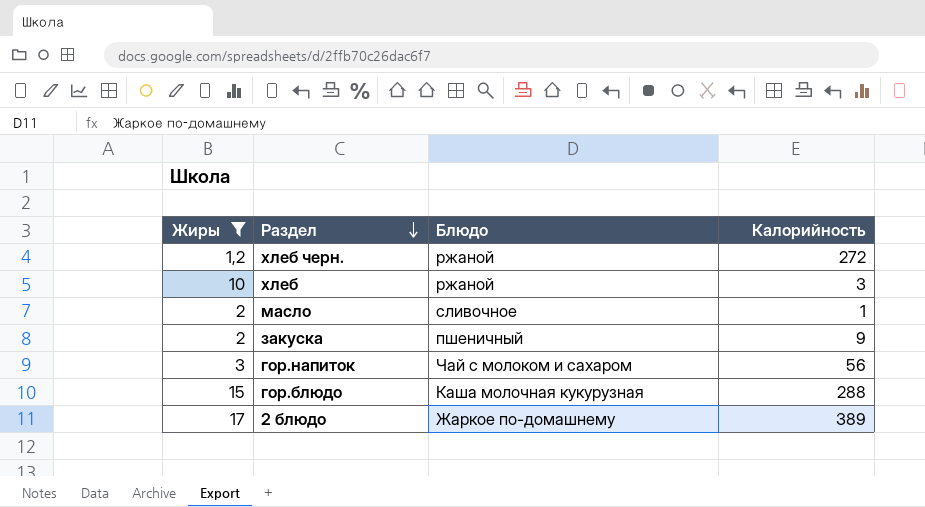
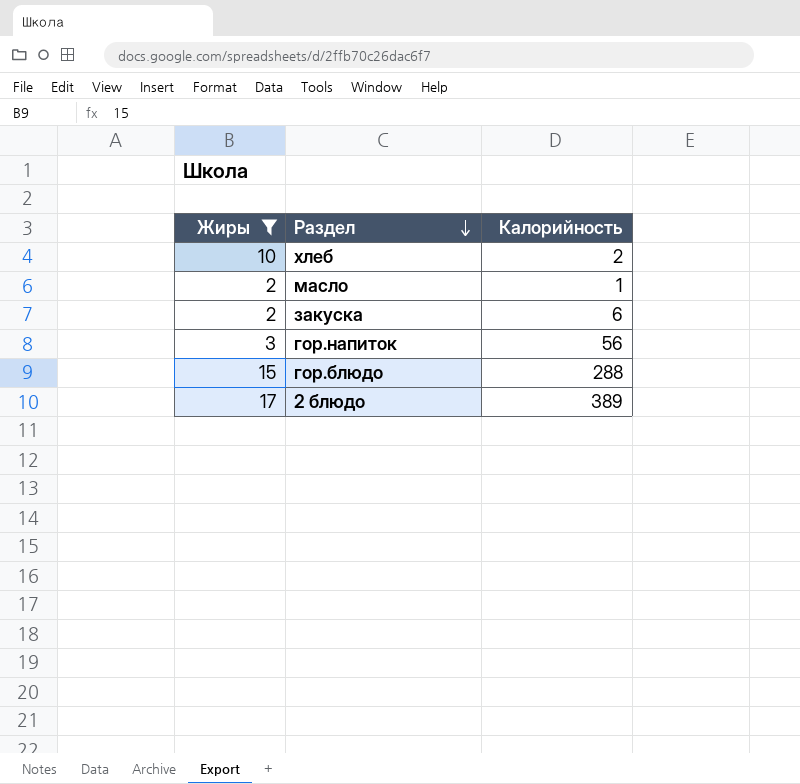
column Блюдо | position: 3 -> none
row хлеб черн.: 1,2 | ржаной | 272 -> none
хлеб | Калорийность: 3 -> 2
закуска | Калорийность: 9 -> 6

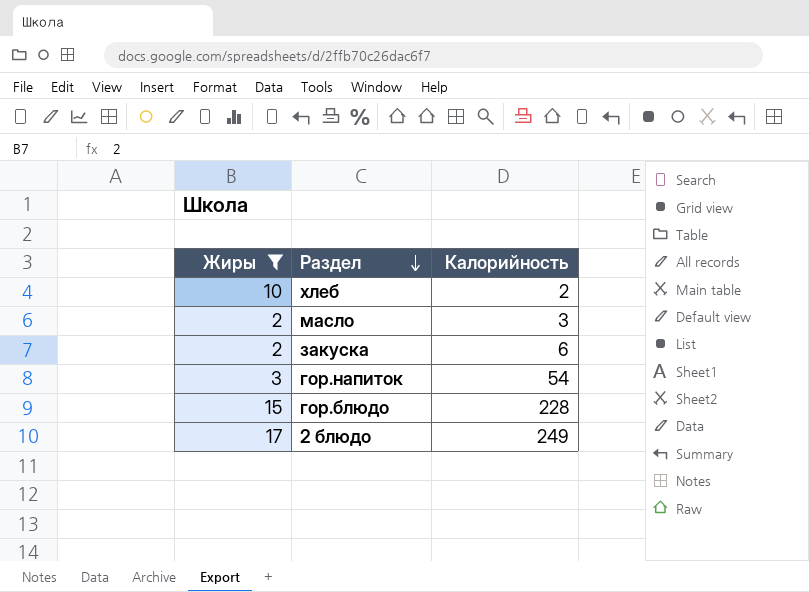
масло | Калорийность: 1 -> 3
гор.напиток | Калорийность: 56 -> 54
гор.блюдо | Калорийность: 288 -> 228
2 блюдо | Калорийность: 389 -> 249

